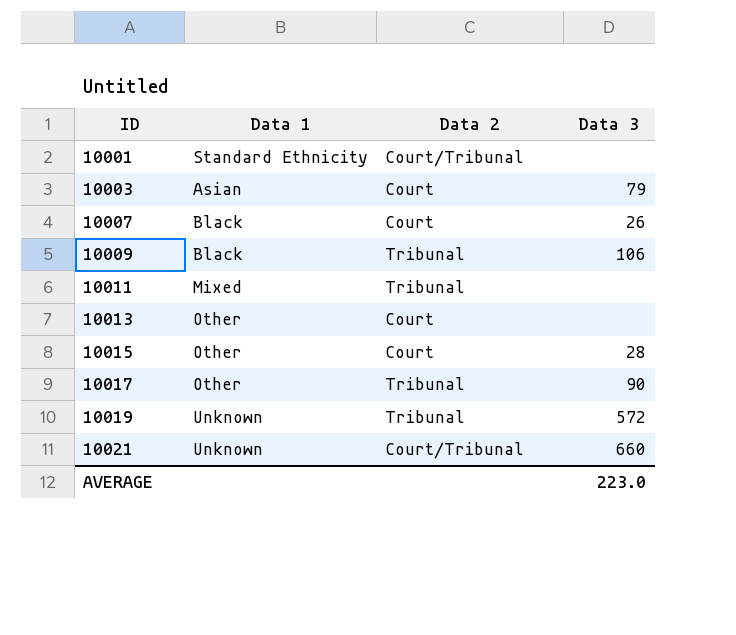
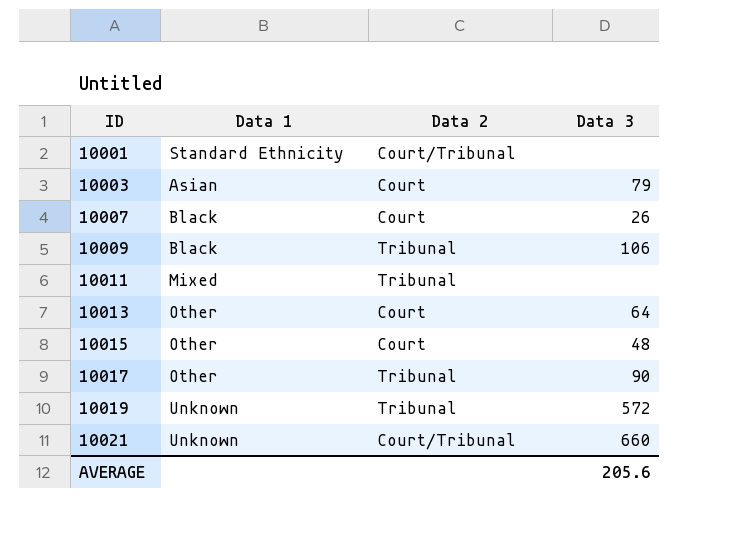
10013 | Data 3: none -> 64
10015 | Data 3: 28 -> 48
AVERAGE | Data 3: 223.0 -> 205.6

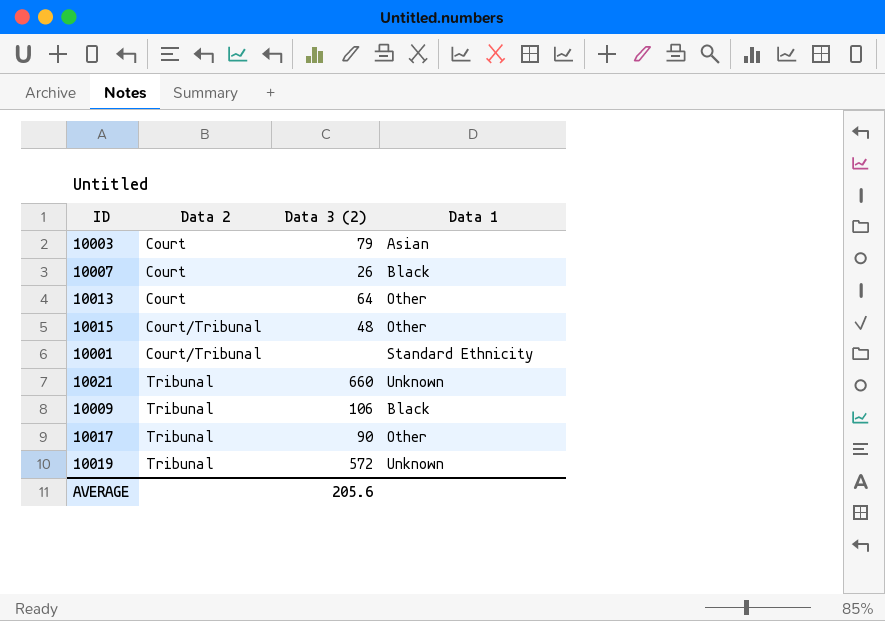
row order: ID ascending -> Data 2 ascending
column name: Data 3 -> Data 3 (2)
column Data 1 | position: 2 -> 4
row 10011: Mixed | Tribunal | none -> none
10015 | Data 2: Court -> Court/Tribunal
10021 | Data 2: Court/Tribunal -> Tribunal

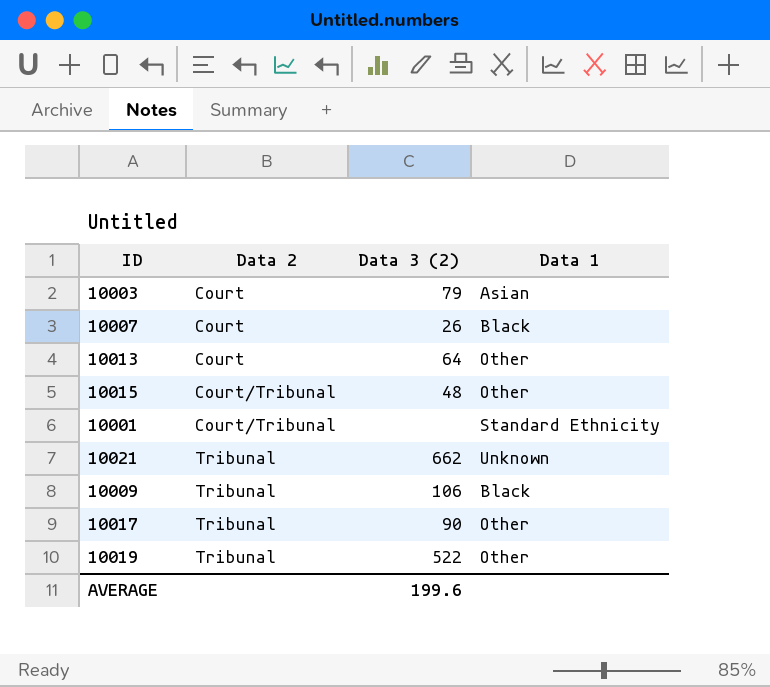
10021 | Data 3 (2): 660 -> 662
10019 | Data 3 (2): 572 -> 522
10019 | Data 1: Unknown -> Other
AVERAGE | Data 3 (2): 205.6 -> 199.6

